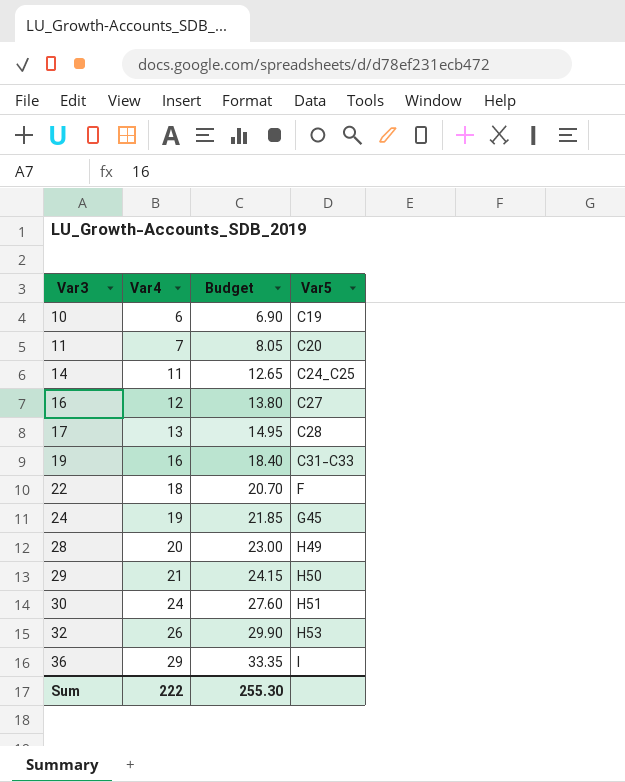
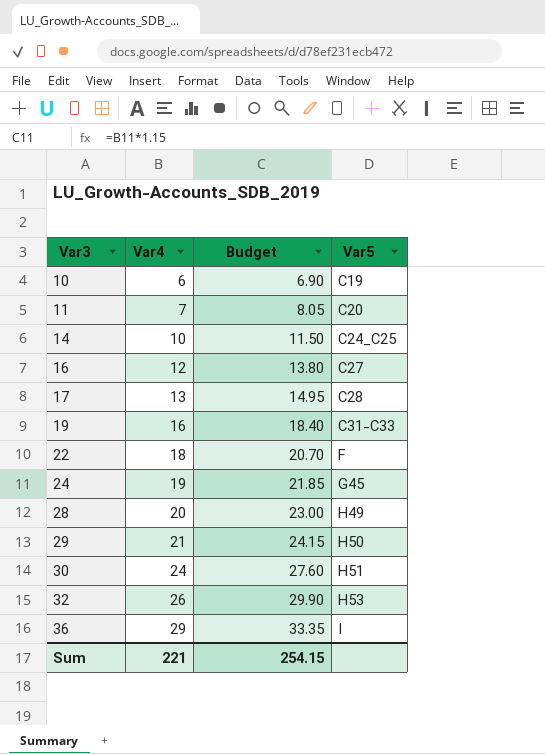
14 | Var4: 11 -> 10
14 | Budget: 12.65 -> 11.50
Sum | Var4: 222 -> 221
Sum | Budget: 255.30 -> 254.15

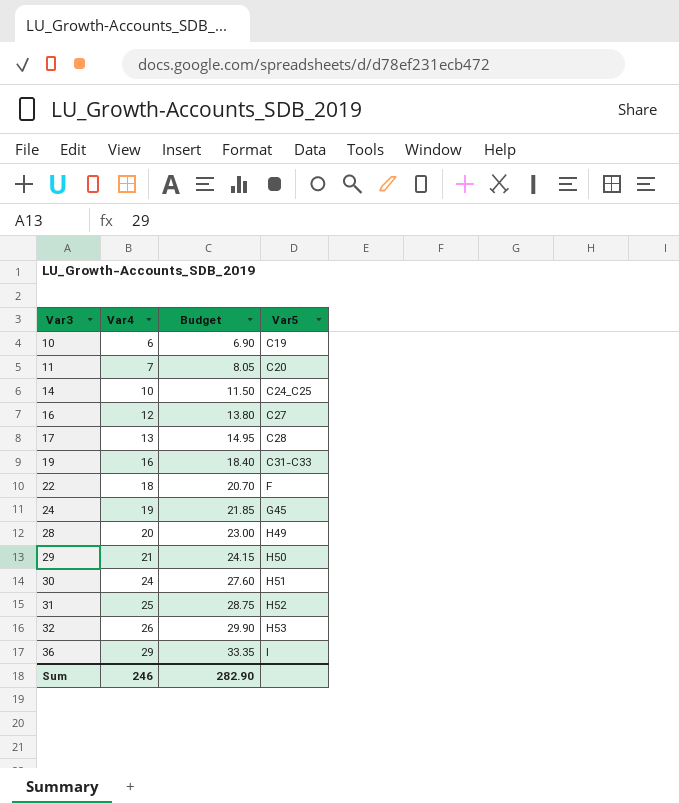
row 31: none -> 25 | 28.75 | H52
Sum | Var4: 221 -> 246
Sum | Budget: 254.15 -> 282.90

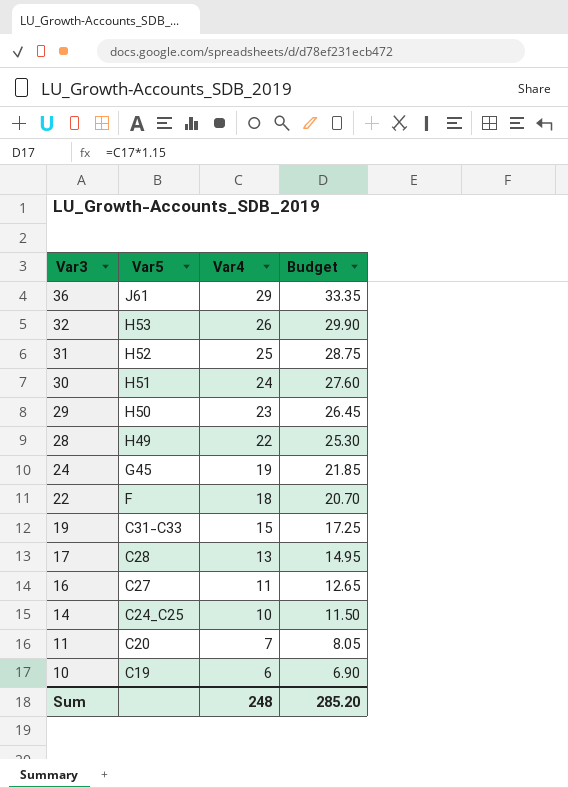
row order: Var3 ascending -> Var3 descending
column Var5 | position: 4 -> 2
36 | Var5: I -> J61
29 | Var4: 21 -> 23
29 | Budget: 24.15 -> 26.45
28 | Var4: 20 -> 22
28 | Budget: 23.00 -> 25.30
19 | Var4: 16 -> 15
19 | Budget: 18.40 -> 17.25
16 | Var4: 12 -> 11
16 | Budget: 13.80 -> 12.65
Sum | Var4: 246 -> 248
Sum | Budget: 282.90 -> 285.20

